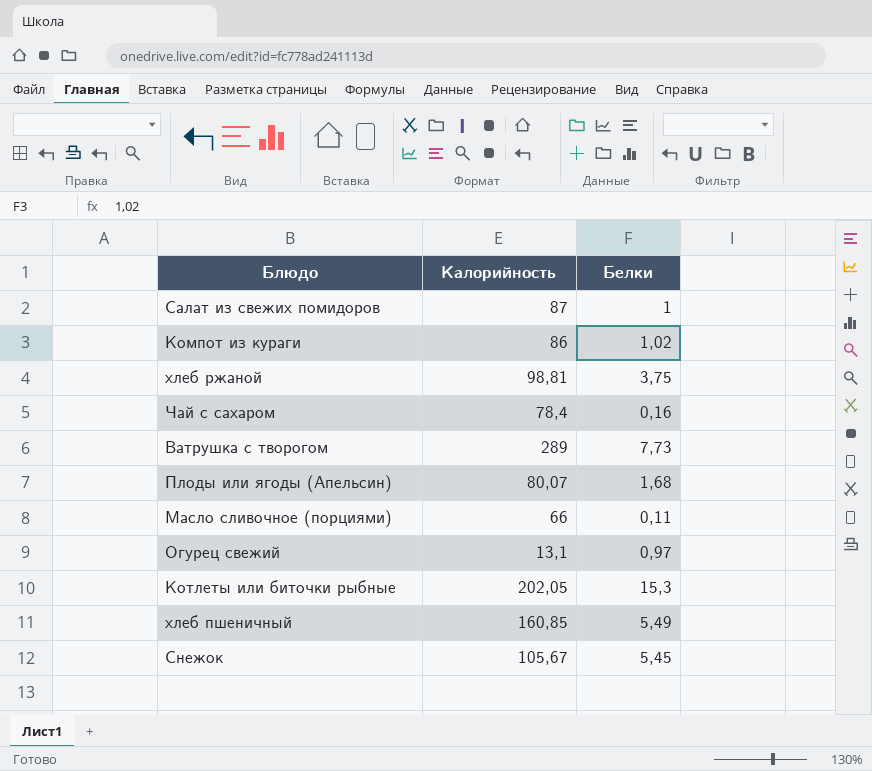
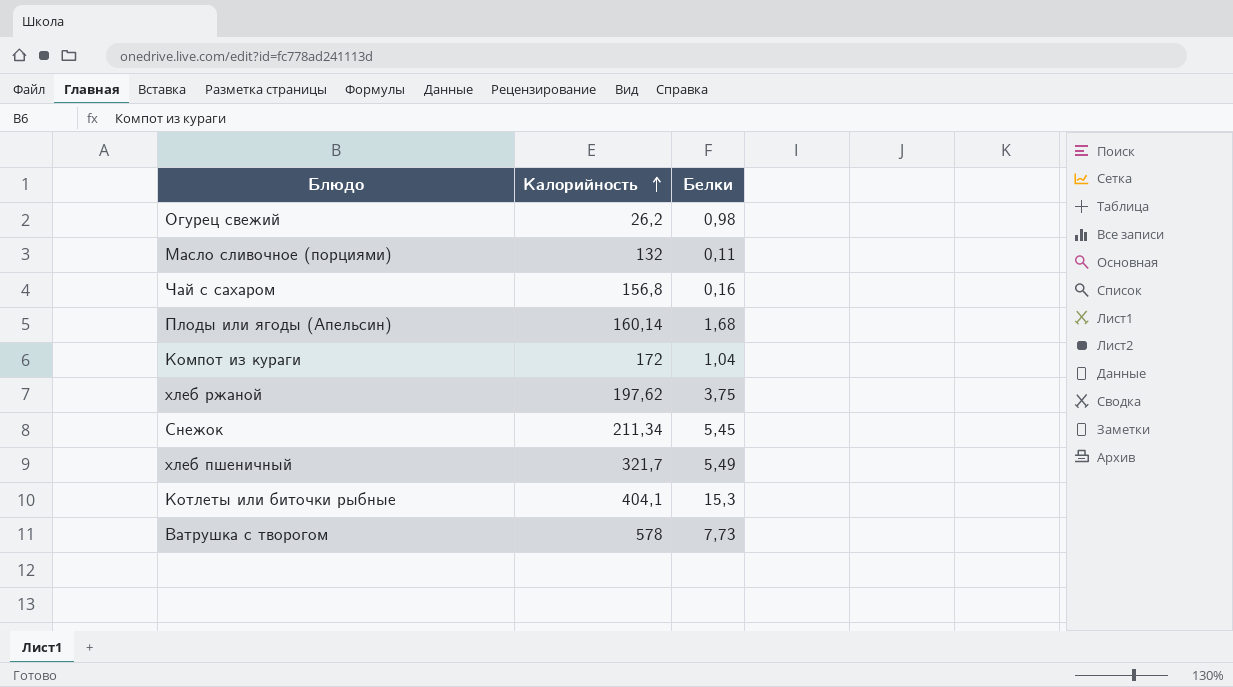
row order: none -> Калорийность ascending
row Салат из свежих помидоров: 87 | 1 -> none
Огурец свежий | Калорийность: 13,1 -> 26,2
Огурец свежий | Белки: 0,97 -> 0,98
Масло сливочное (порциями) | Калорийность: 66 -> 132
Чай с сахаром | Калорийность: 78,4 -> 156,8
Плоды или ягоды (Апельсин) | Калорийность: 80,07 -> 160,14
Компот из кураги | Калорийность: 86 -> 172
Компот из кураги | Белки: 1,02 -> 1,04
хлеб ржаной | Калорийность: 98,81 -> 197,62
Снежок | Калорийность: 105,67 -> 211,34
хлеб пшеничный | Калорийность: 160,85 -> 321,7
Котлеты или биточки рыбные | Калорийность: 202,05 -> 404,1
Ватрушка с творогом | Калорийность: 289 -> 578

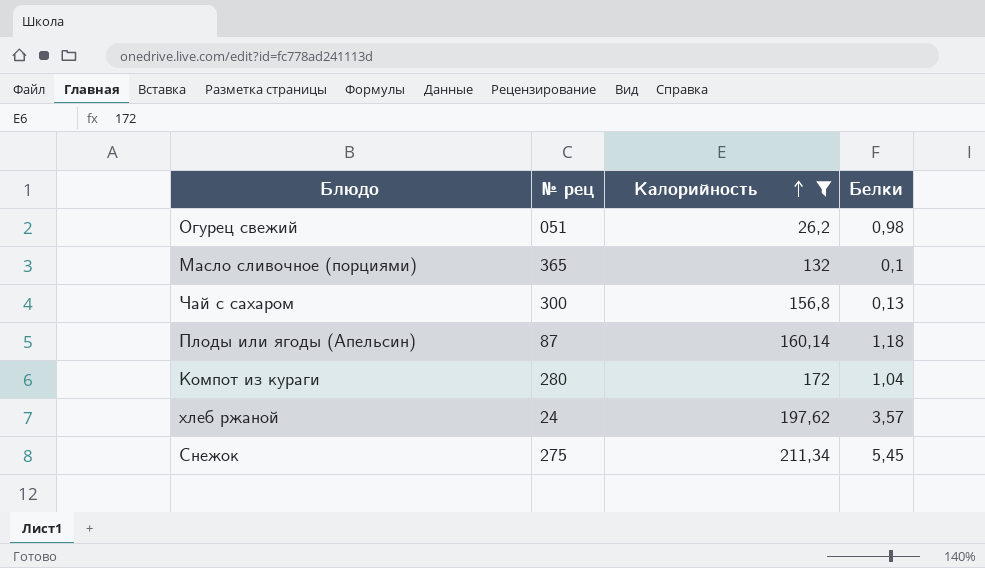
filter: none -> Калорийность <= 211,34
column № рец | position: none -> 2
Масло сливочное (порциями) | Белки: 0,11 -> 0,1
Чай с сахаром | Белки: 0,16 -> 0,13
Плоды или ягоды (Апельсин) | Белки: 1,68 -> 1,18
хлеб ржаной | Белки: 3,75 -> 3,57

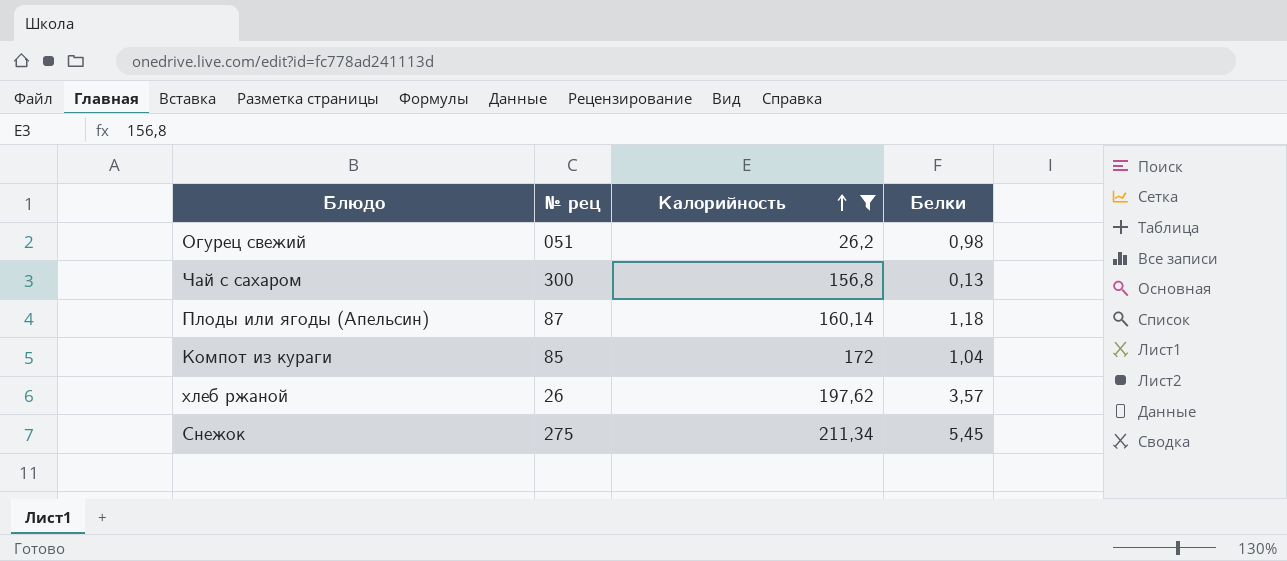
row Масло сливочное (порциями): 365 | 132 | 0,1 -> none
Компот из кураги | № рец: 280 -> 85
хлеб ржаной | № рец: 24 -> 26

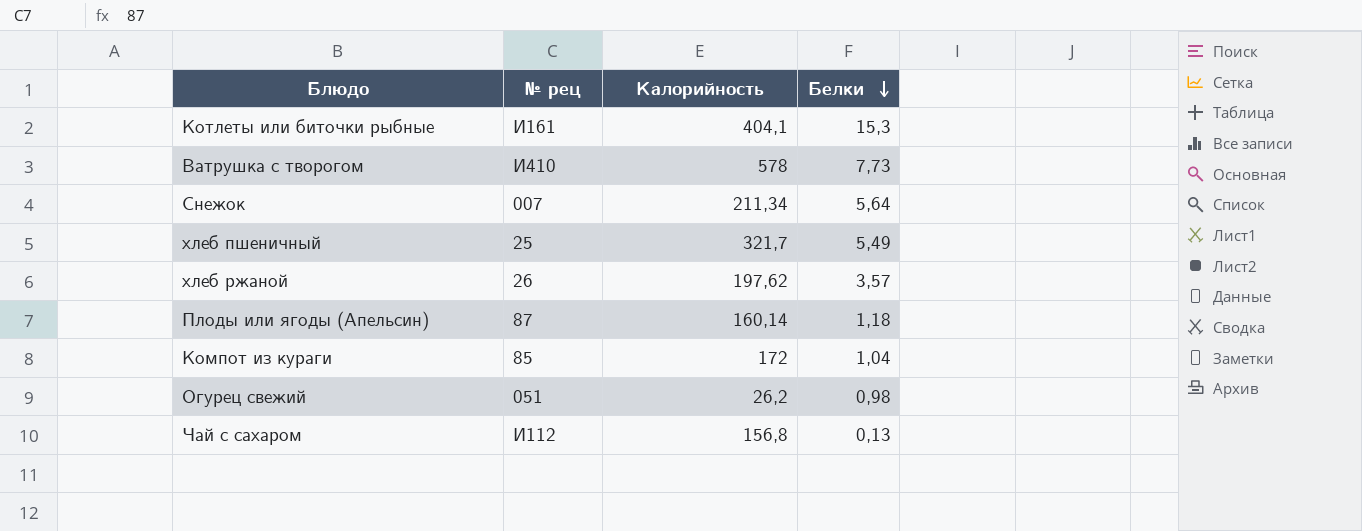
filter: Калорийность <= 211,34 -> none
row order: Калорийность ascending -> Белки descending
Снежок | № рец: 275 -> 007
Снежок | Белки: 5,45 -> 5,64
Чай с сахаром | № рец: 300 -> И112

